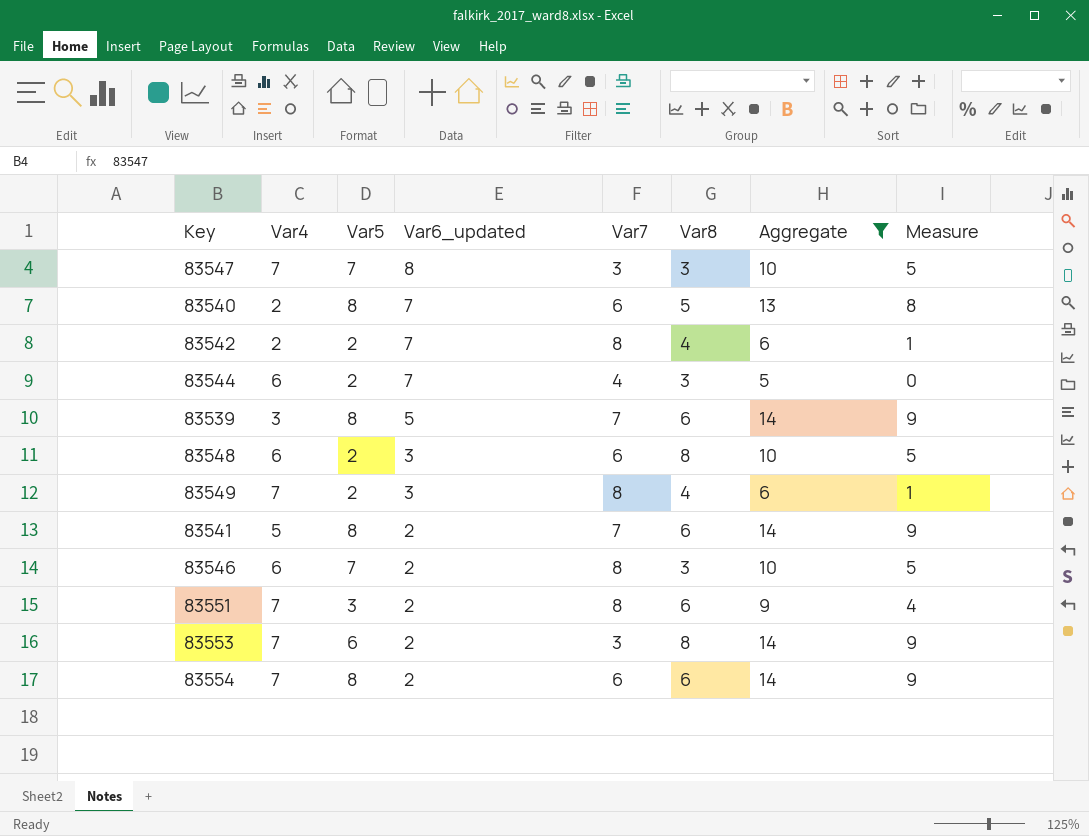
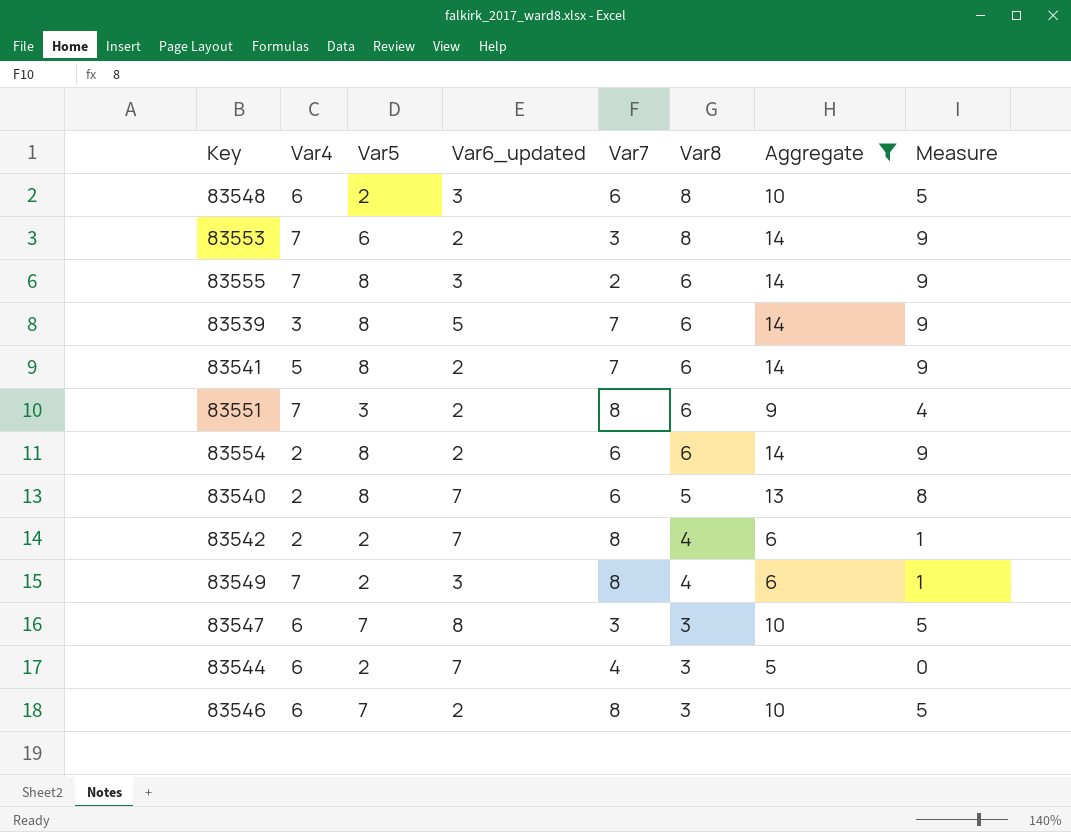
row order: Var6_updated descending -> Var8 descending
row 83555: none -> 7 | 8 | 3 | 2 | 6 | 14 | 9
83554 | Var4: 7 -> 2
83547 | Var4: 7 -> 6

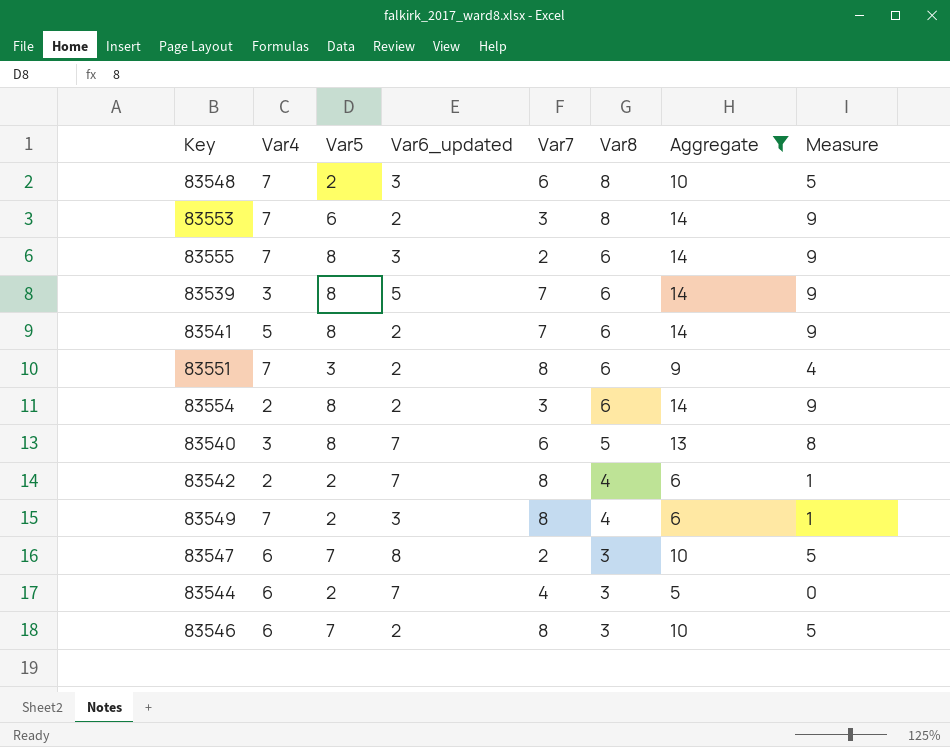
83548 | Var4: 6 -> 7
83554 | Var7: 6 -> 3
83540 | Var4: 2 -> 3
83547 | Var7: 3 -> 2

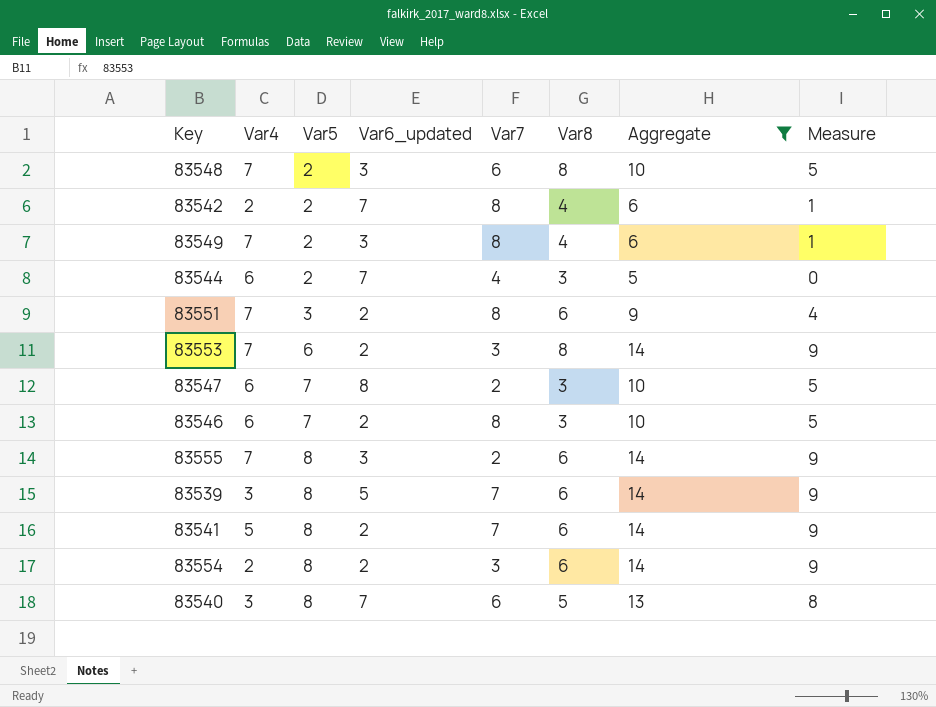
row order: Var8 descending -> Var5 ascending

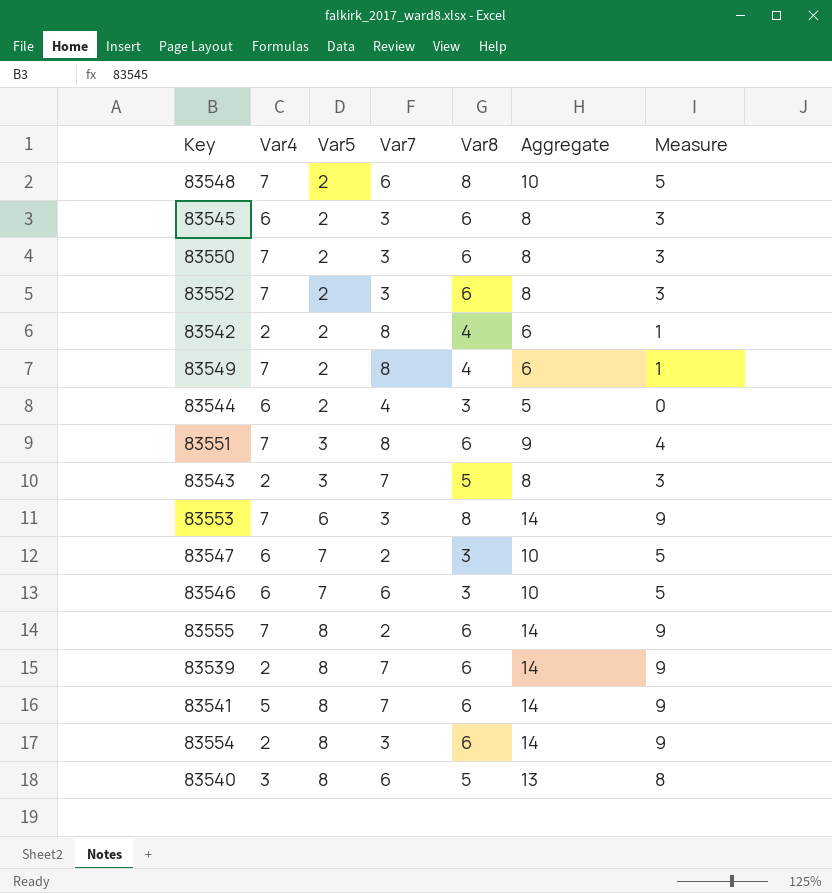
filter: Aggregate != 8 -> none
column Var6_updated | position: 4 -> none
83546 | Var7: 8 -> 6
83539 | Var4: 3 -> 2

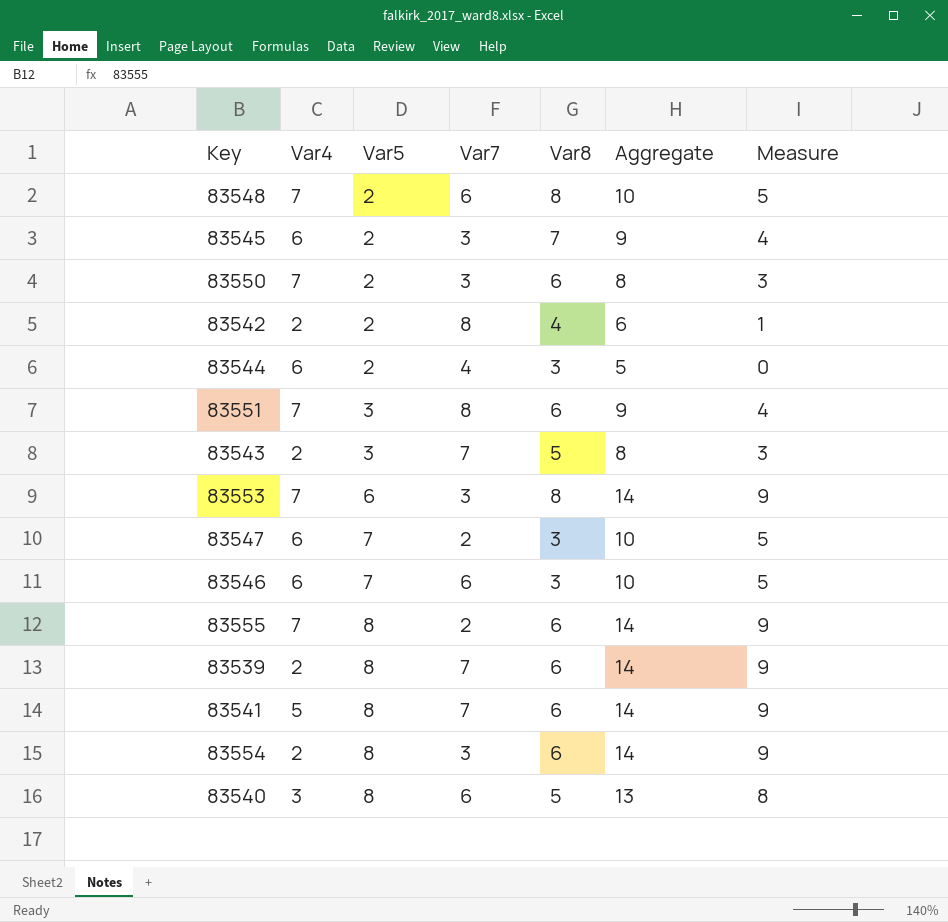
row 83552: 7 | 2 | 3 | 6 | 8 | 3 -> none
row 83549: 7 | 2 | 8 | 4 | 6 | 1 -> none
83545 | Var8: 6 -> 7
83545 | Aggregate: 8 -> 9
83545 | Measure: 3 -> 4

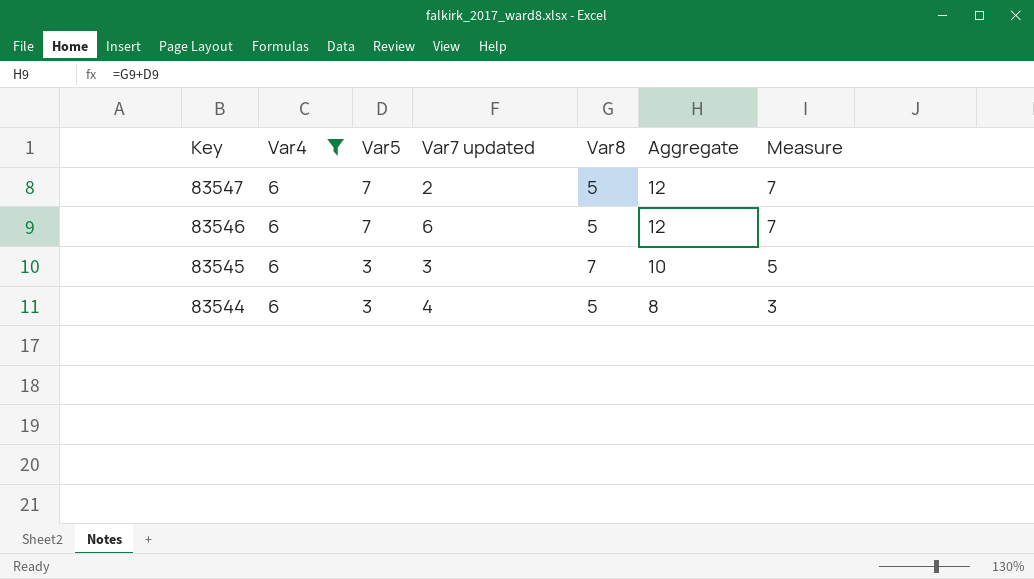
filter: none -> Var4 = 6
row order: Var5 ascending -> Key descending
column name: Var7 -> Var7 updated
83547 | Var8: 3 -> 5
83547 | Aggregate: 10 -> 12
83547 | Measure: 5 -> 7
83546 | Var8: 3 -> 5
83546 | Aggregate: 10 -> 12
83546 | Measure: 5 -> 7
83545 | Var5: 2 -> 3
83545 | Aggregate: 9 -> 10
83545 | Measure: 4 -> 5
83544 | Var5: 2 -> 3
83544 | Var8: 3 -> 5
83544 | Aggregate: 5 -> 8
83544 | Measure: 0 -> 3

